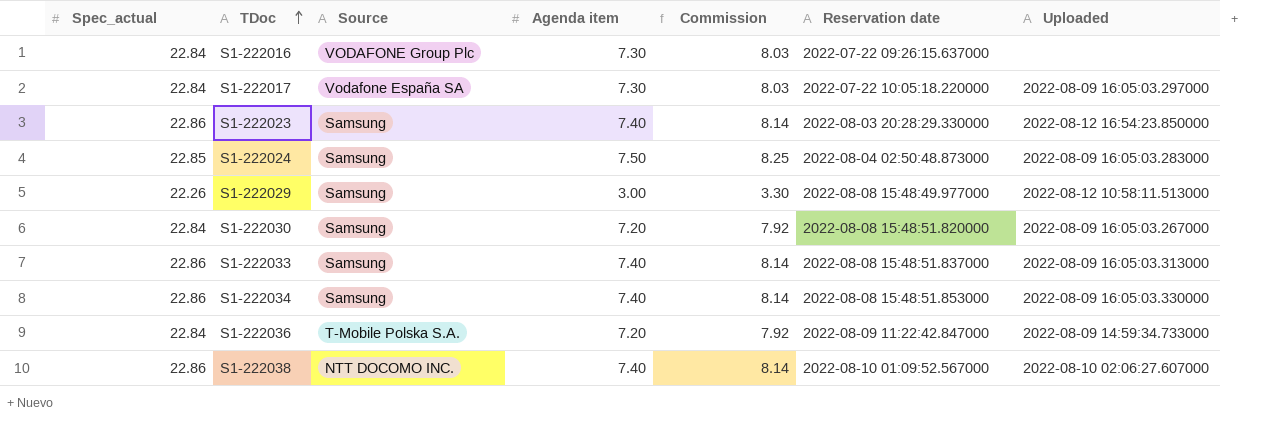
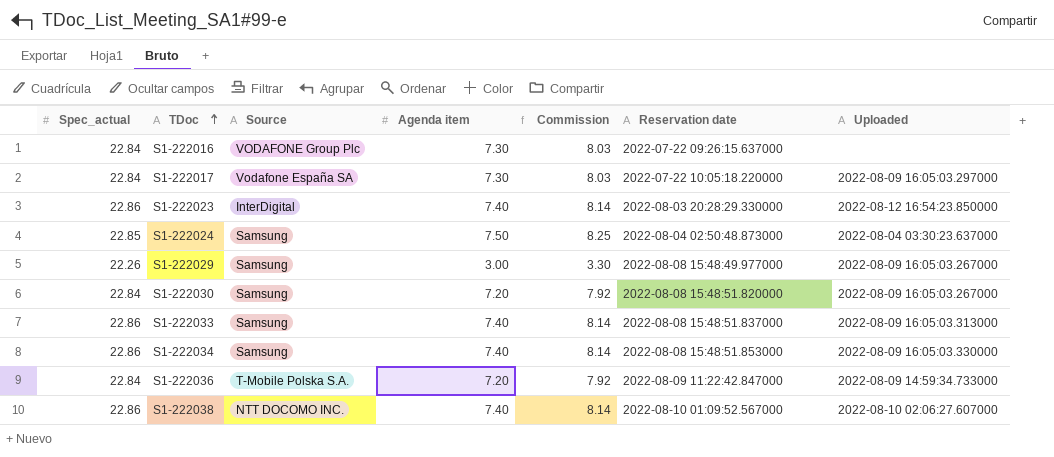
S1-222023 | Source: Samsung -> InterDigital
S1-222024 | Uploaded: 2022-08-09 16:05:03.283000 -> 2022-08-04 03:30:23.637000
S1-222029 | Uploaded: 2022-08-12 10:58:11.513000 -> 2022-08-09 16:05:03.267000

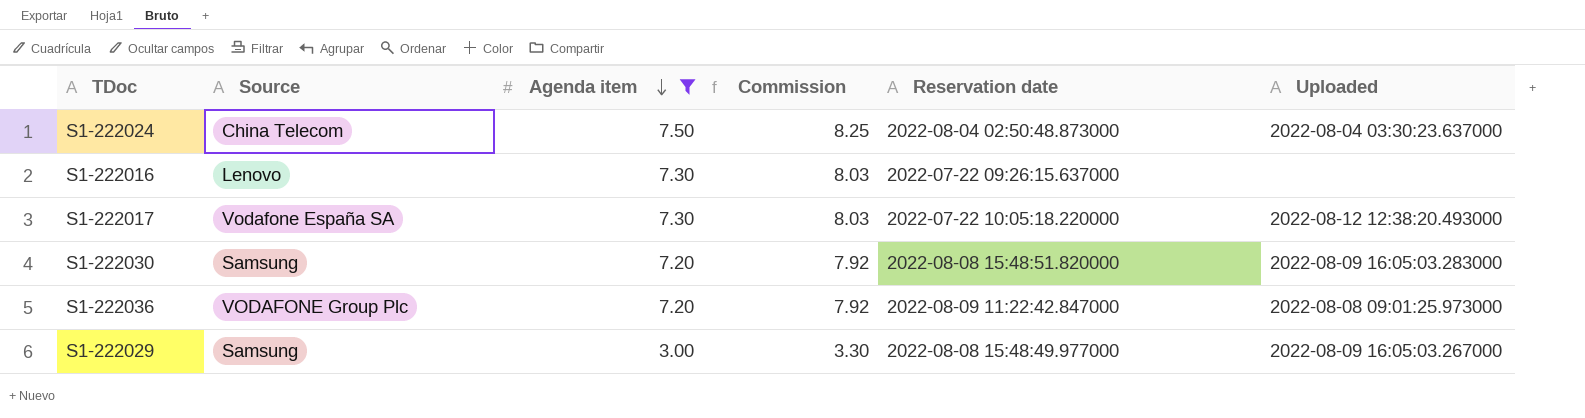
filter: none -> Agenda item != 7.40
row order: TDoc ascending -> Agenda item descending
column Spec_actual | position: 1 -> none
S1-222024 | Source: Samsung -> China Telecom
S1-222016 | Source: VODAFONE Group Plc -> Lenovo
S1-222017 | Uploaded: 2022-08-09 16:05:03.297000 -> 2022-08-12 12:38:20.493000
S1-222030 | Uploaded: 2022-08-09 16:05:03.267000 -> 2022-08-09 16:05:03.283000
S1-222036 | Source: T-Mobile Polska S.A. -> VODAFONE Group Plc
S1-222036 | Uploaded: 2022-08-09 14:59:34.733000 -> 2022-08-08 09:01:25.973000

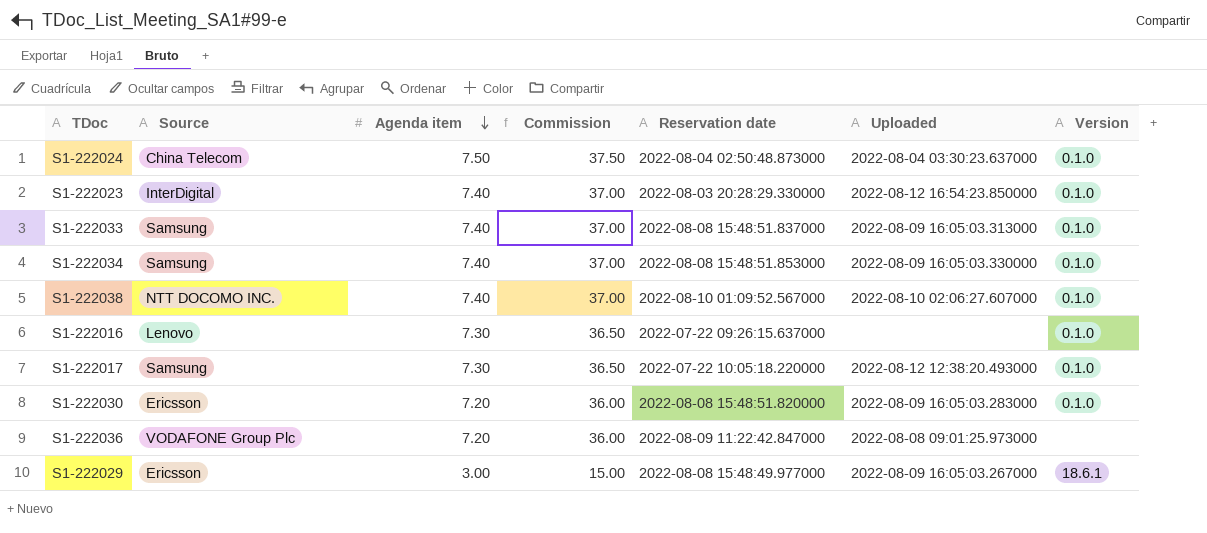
filter: Agenda item != 7.40 -> none
column Commission | formula: [Agenda item] * 1.1 -> [Agenda item] * 5
column Version | position: none -> 7
S1-222017 | Source: Vodafone España SA -> Samsung
S1-222030 | Source: Samsung -> Ericsson
S1-222029 | Source: Samsung -> Ericsson

